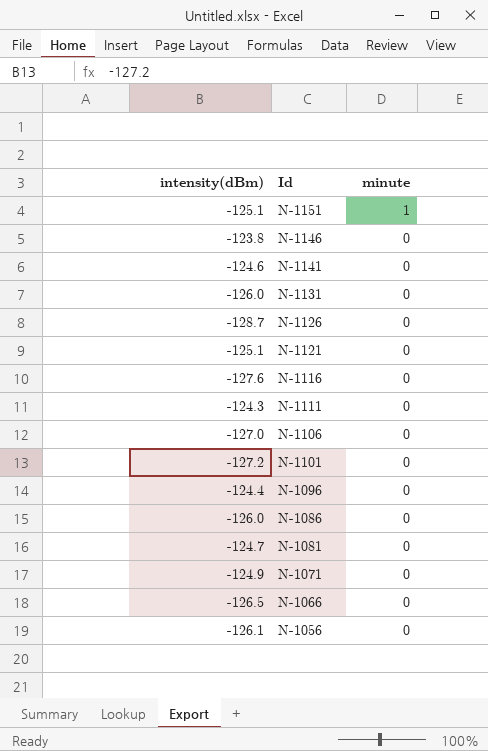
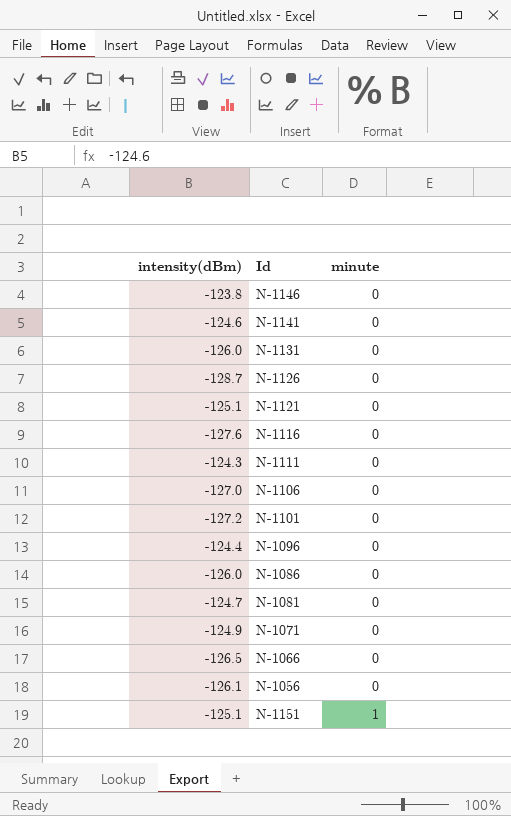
row order: Id descending -> minute ascending

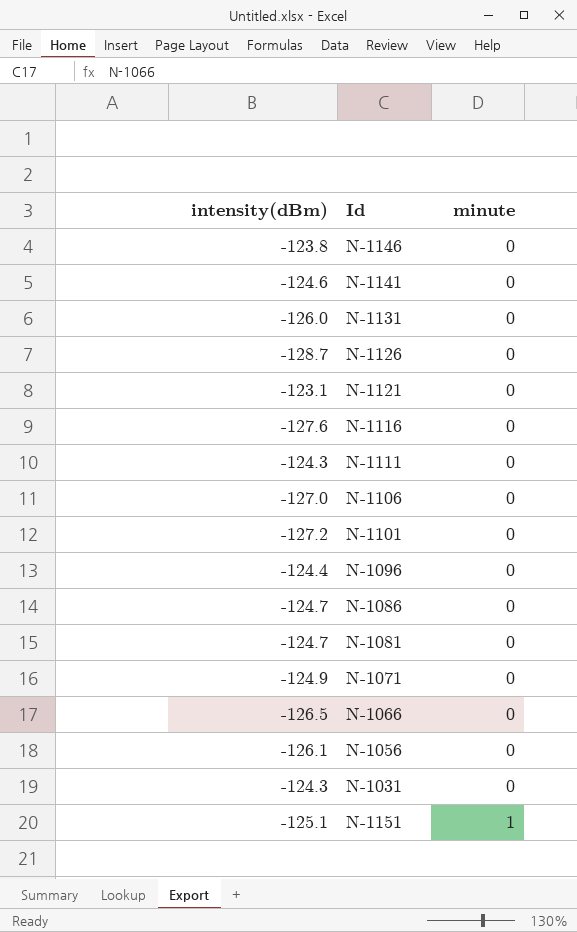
N-1121 | intensity(dBm): -125.1 -> -123.1
N-1086 | intensity(dBm): -126.0 -> -124.7
row N-1031: none -> -124.3 | 0

